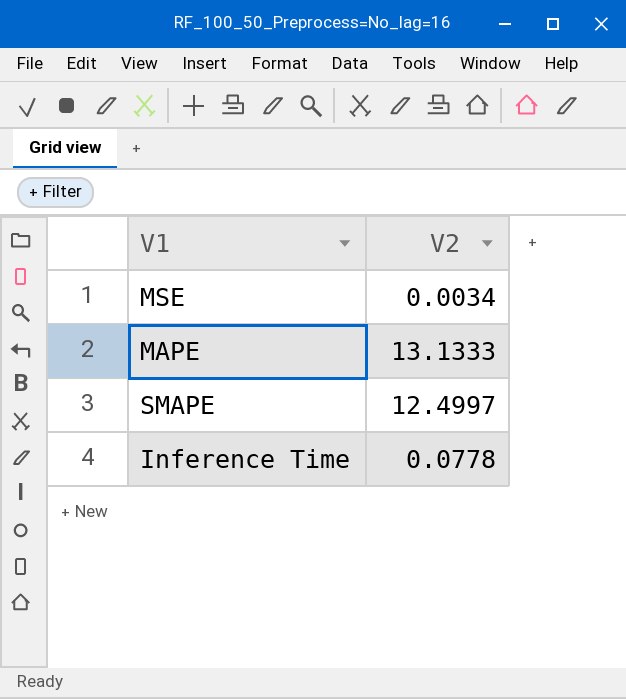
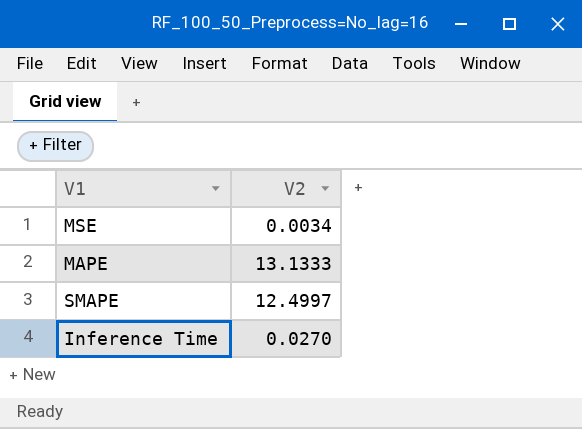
Inference Time | V2: 0.0778 -> 0.0270

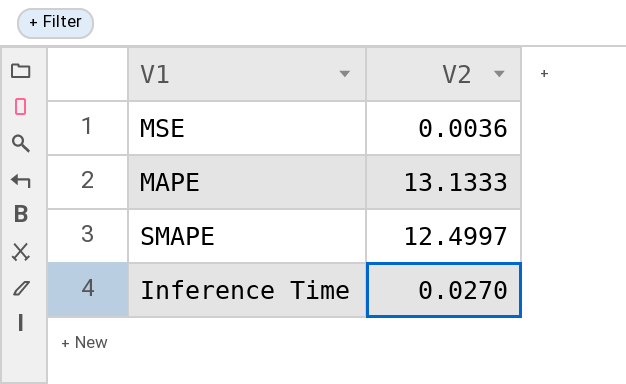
MSE | V2: 0.0034 -> 0.0036

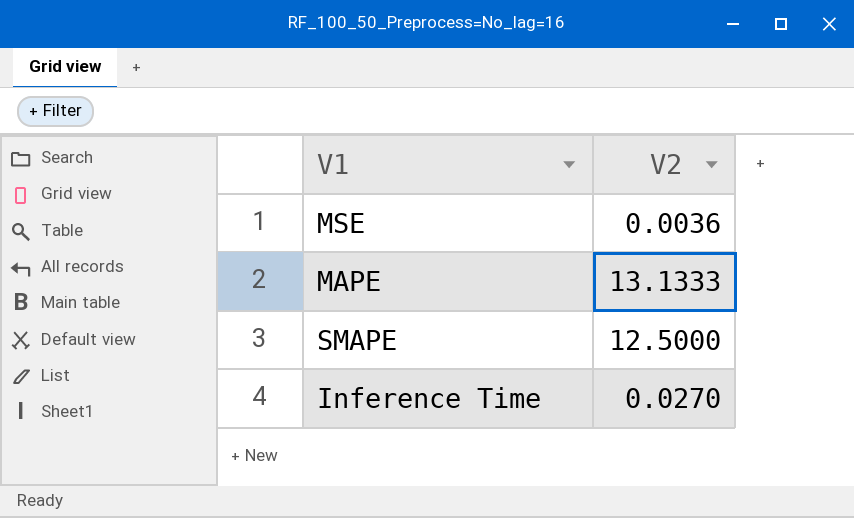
SMAPE | V2: 12.4997 -> 12.5000

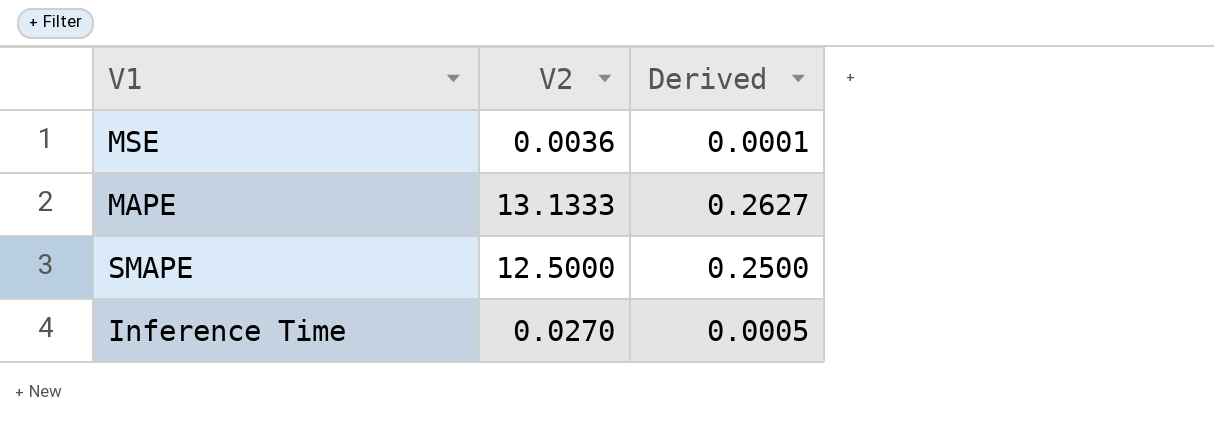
column Derived | formula: none -> [V2] * 0.02

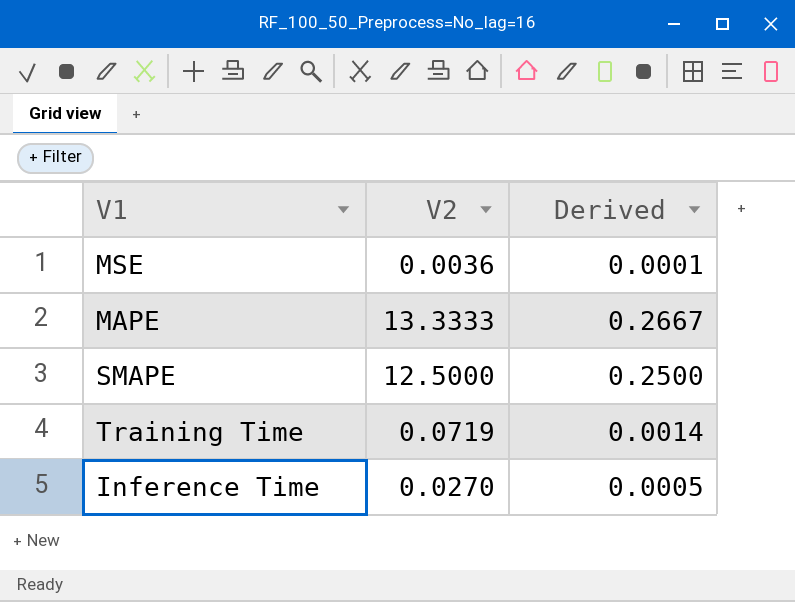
MAPE | V2: 13.1333 -> 13.3333
MAPE | Derived: 0.2627 -> 0.2667
row Training Time: none -> 0.0719 | 0.0014

